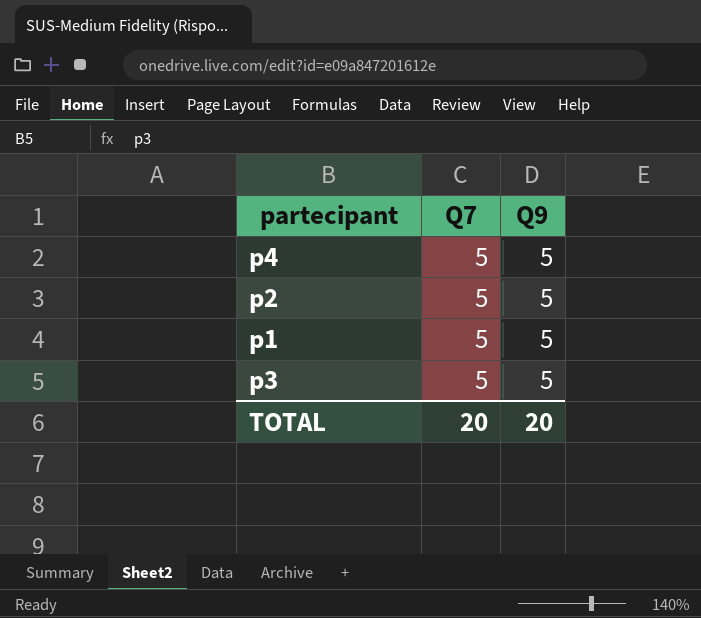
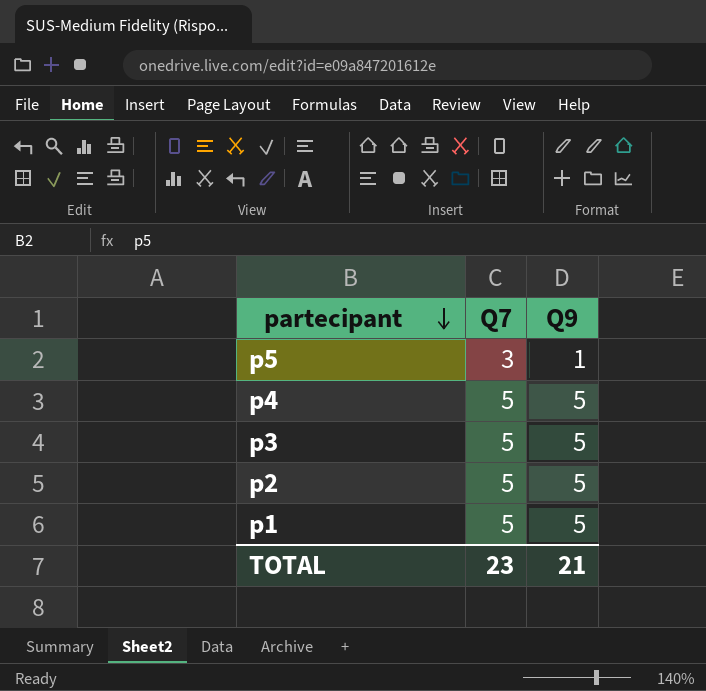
row order: none -> partecipant descending
row p5: none -> 3 | 1
TOTAL | Q7: 20 -> 23
TOTAL | Q9: 20 -> 21

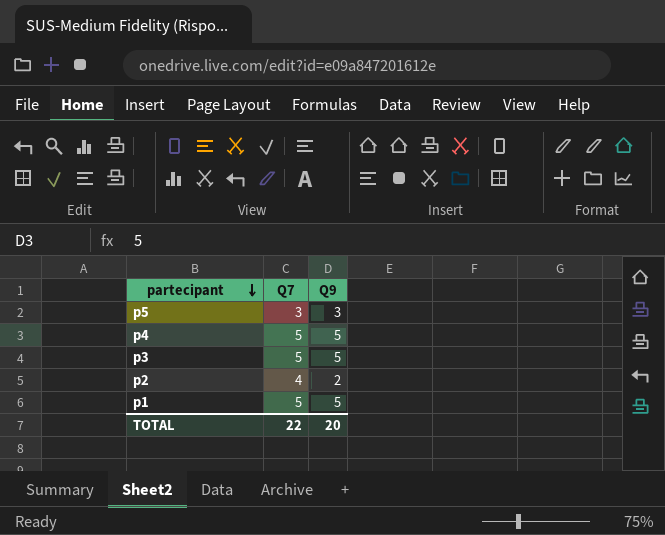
p5 | Q9: 1 -> 3
p2 | Q7: 5 -> 4
p2 | Q9: 5 -> 2
TOTAL | Q7: 23 -> 22
TOTAL | Q9: 21 -> 20

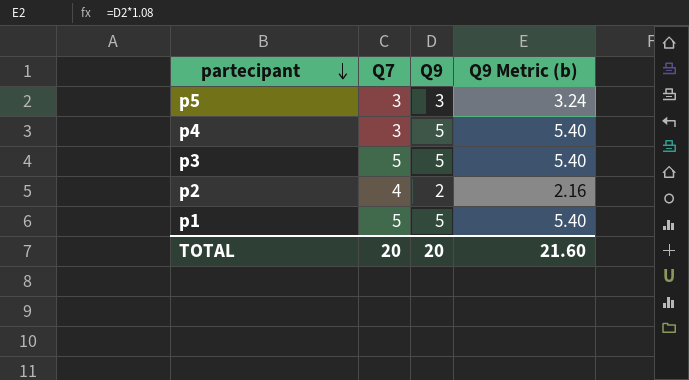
column Q9 Metric (b) | formula: none -> [Q9] * 1.08
p4 | Q7: 5 -> 3
TOTAL | Q7: 22 -> 20

